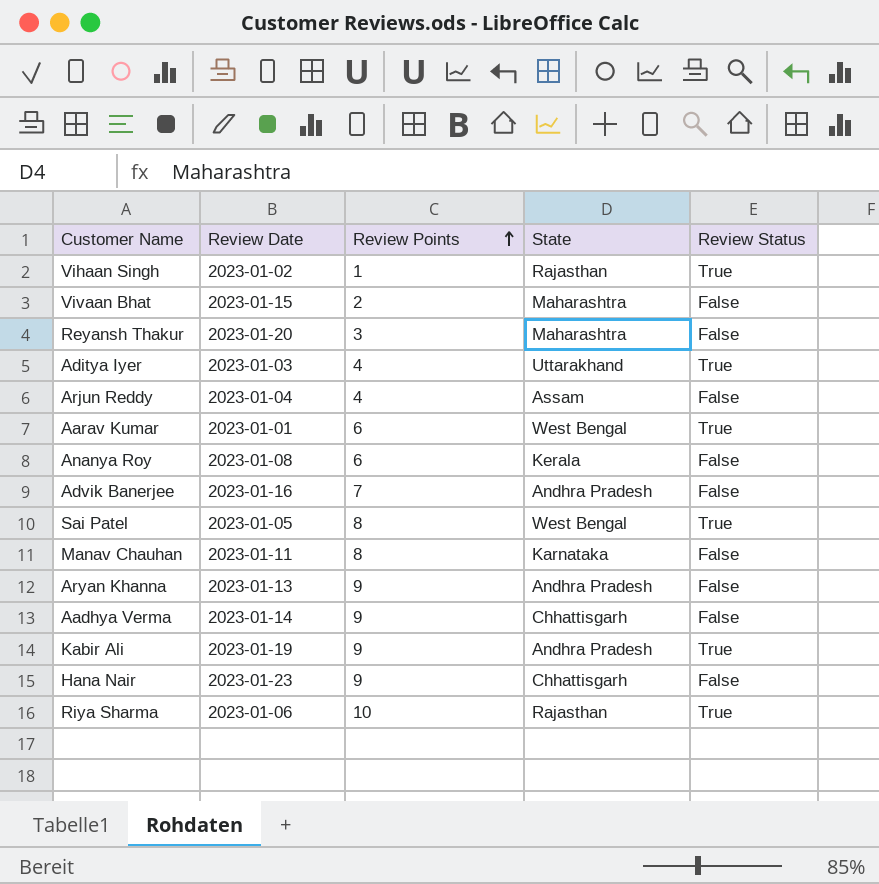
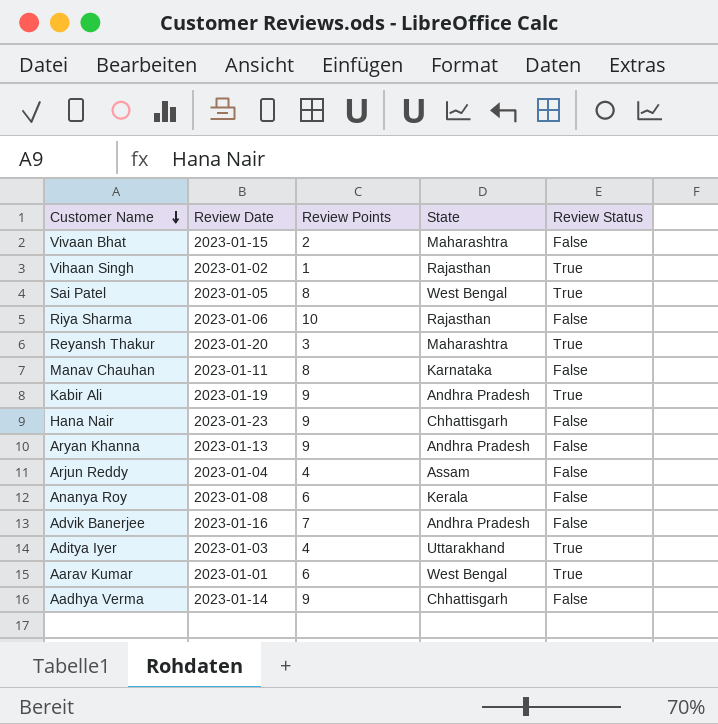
row order: Review Points ascending -> Customer Name descending
Riya Sharma | Review Status: True -> False
Reyansh Thakur | Review Status: False -> True

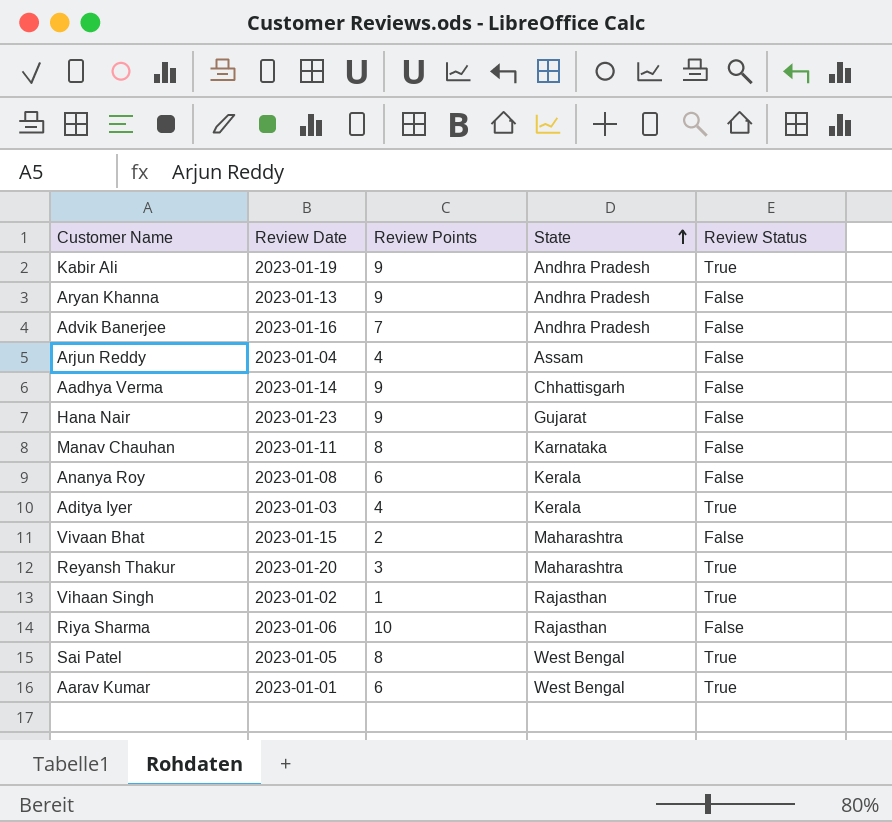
row order: Customer Name descending -> State ascending
Hana Nair | State: Chhattisgarh -> Gujarat
Aditya Iyer | State: Uttarakhand -> Kerala

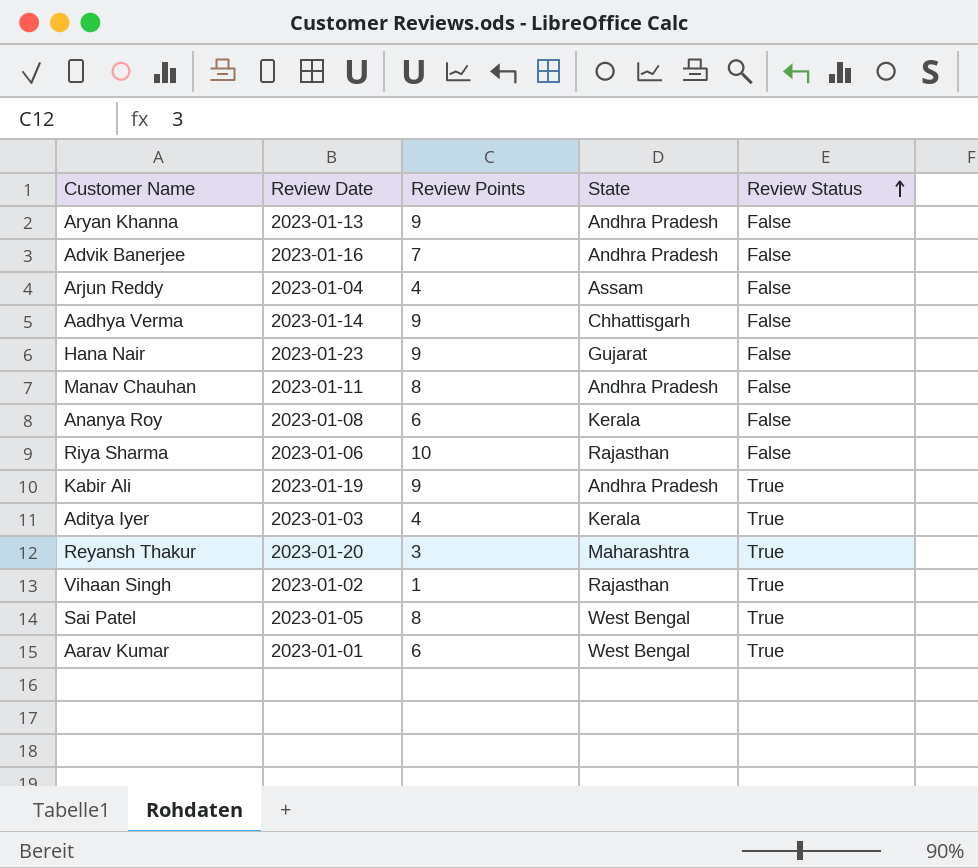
row order: State ascending -> Review Status ascending
row Vivaan Bhat: 2023-01-15 | 2 | Maharashtra | False -> none
Manav Chauhan | State: Karnataka -> Andhra Pradesh

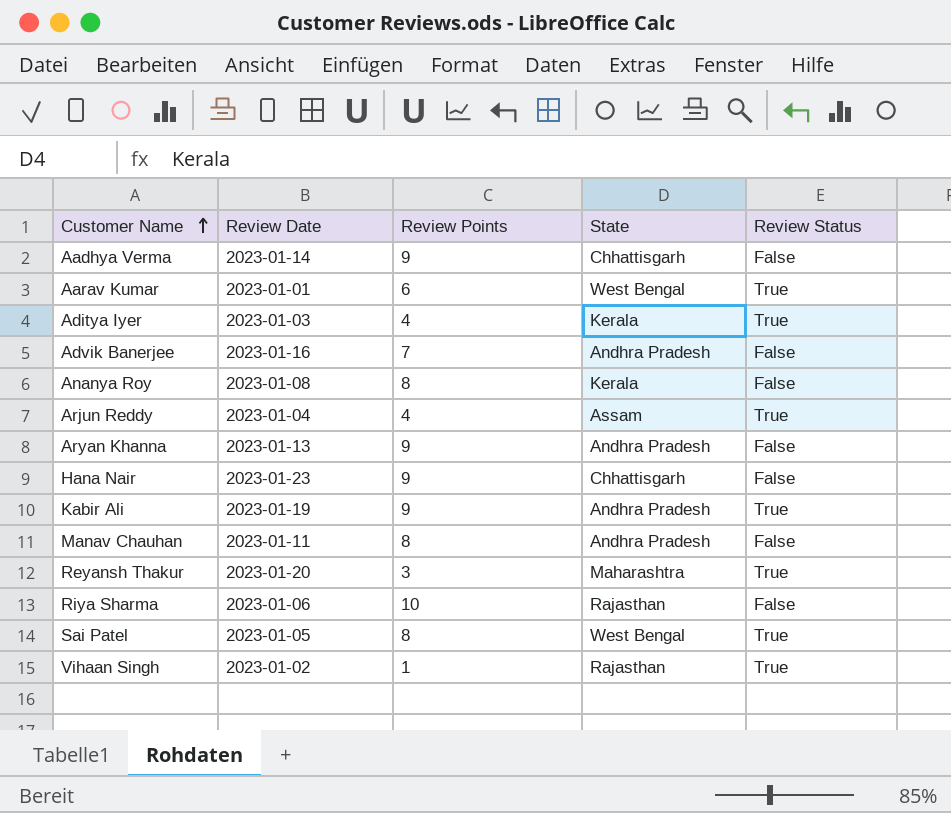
row order: Review Status ascending -> Customer Name ascending
Ananya Roy | Review Points: 6 -> 8
Arjun Reddy | Review Status: False -> True
Hana Nair | State: Gujarat -> Chhattisgarh

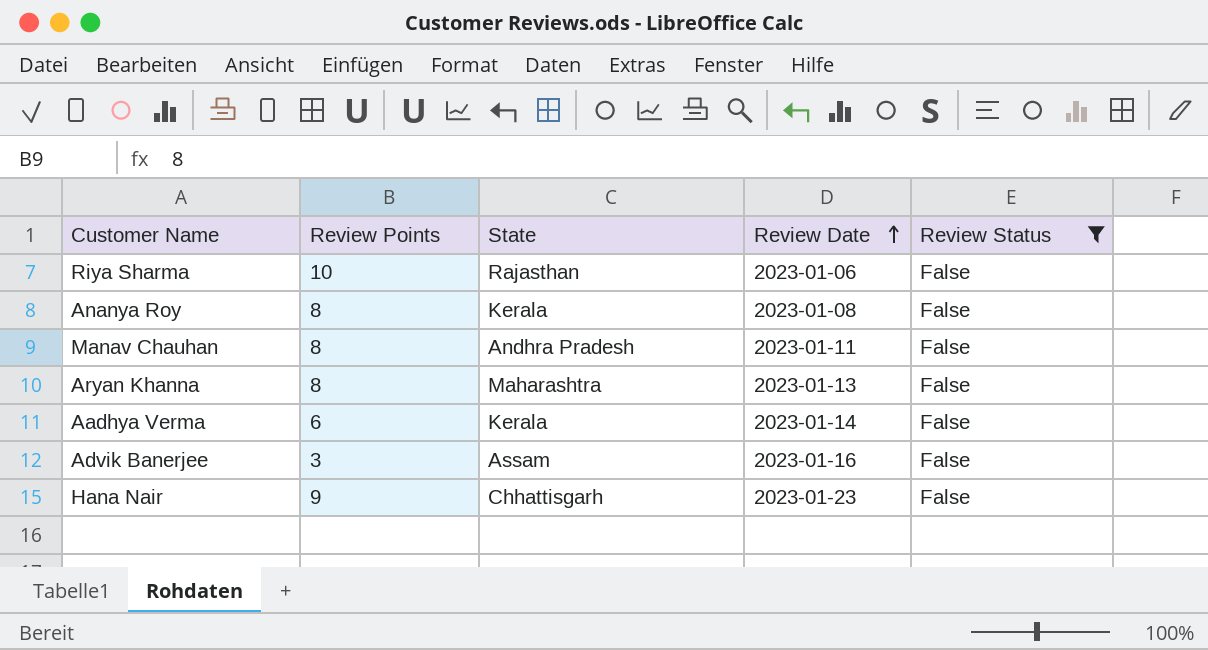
filter: none -> Review Status = False
row order: Customer Name ascending -> Review Date ascending
column Review Date | position: 2 -> 4
Aryan Khanna | Review Points: 9 -> 8
Aryan Khanna | State: Andhra Pradesh -> Maharashtra
Aadhya Verma | Review Points: 9 -> 6
Aadhya Verma | State: Chhattisgarh -> Kerala
Advik Banerjee | Review Points: 7 -> 3
Advik Banerjee | State: Andhra Pradesh -> Assam

